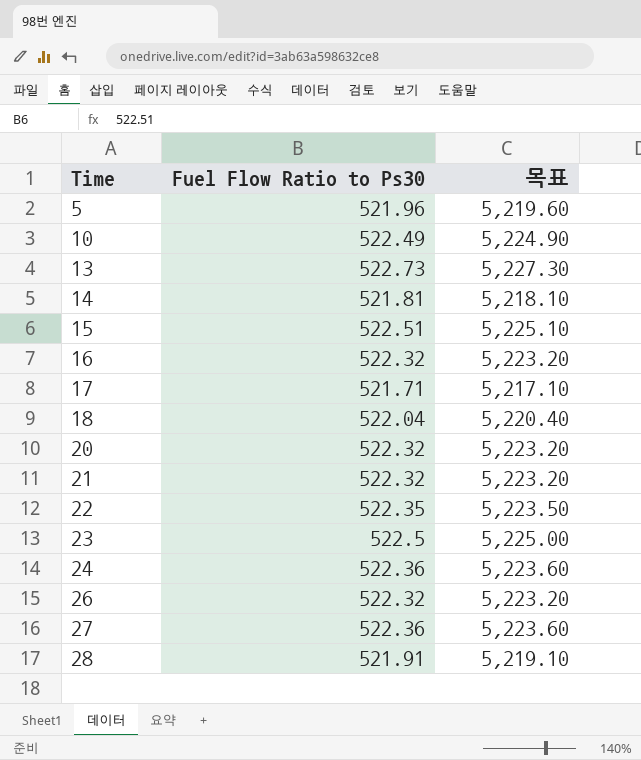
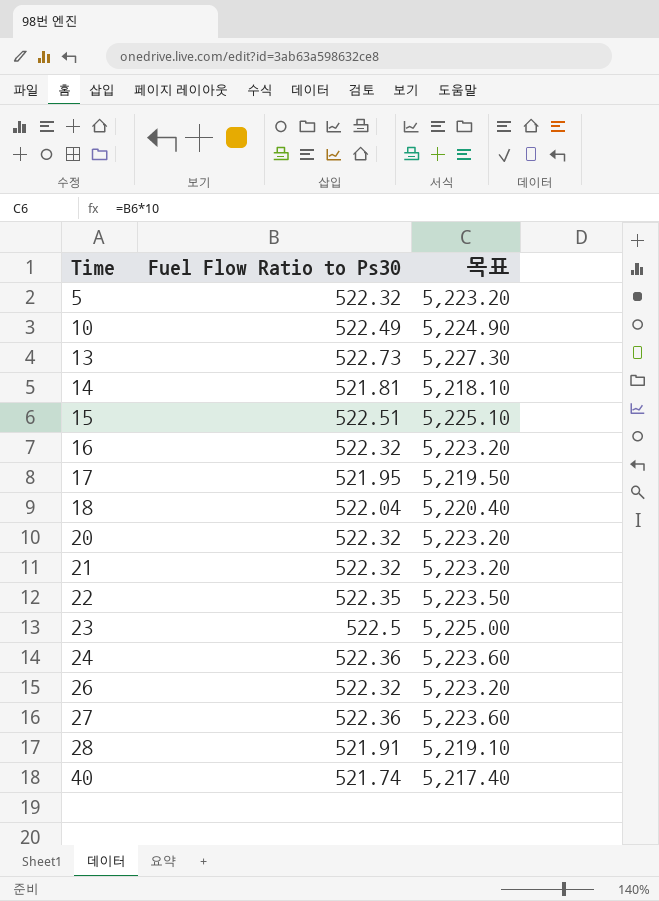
5 | Fuel Flow Ratio to Ps30: 521.96 -> 522.32
5 | 목표: 5,219.60 -> 5,223.20
17 | Fuel Flow Ratio to Ps30: 521.71 -> 521.95
17 | 목표: 5,217.10 -> 5,219.50
row 40: none -> 521.74 | 5,217.40

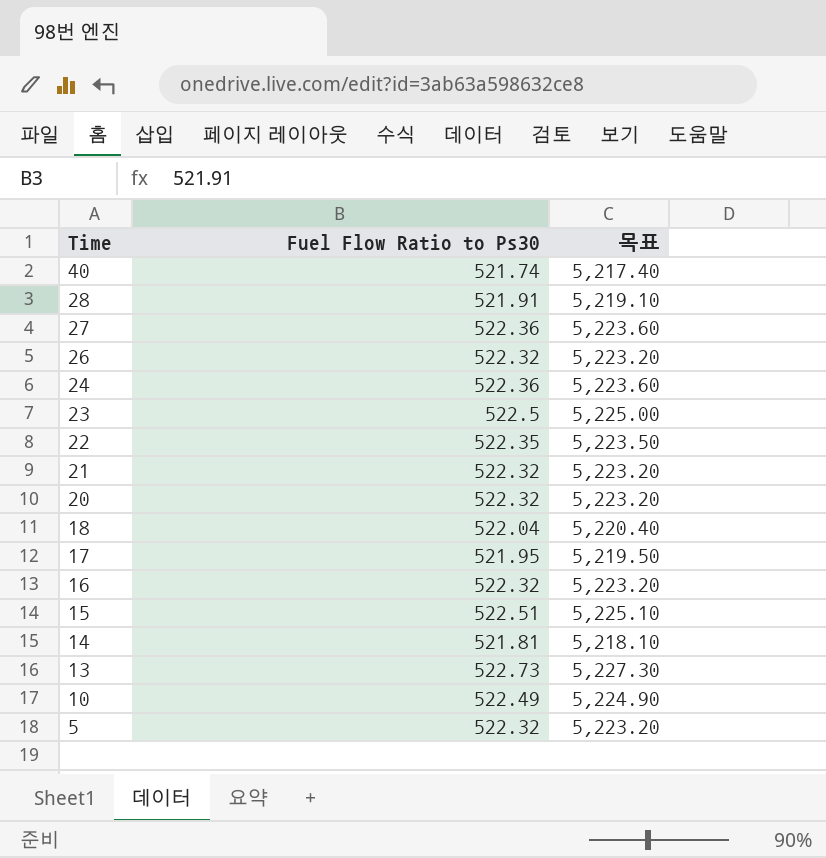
row order: Time ascending -> Time descending

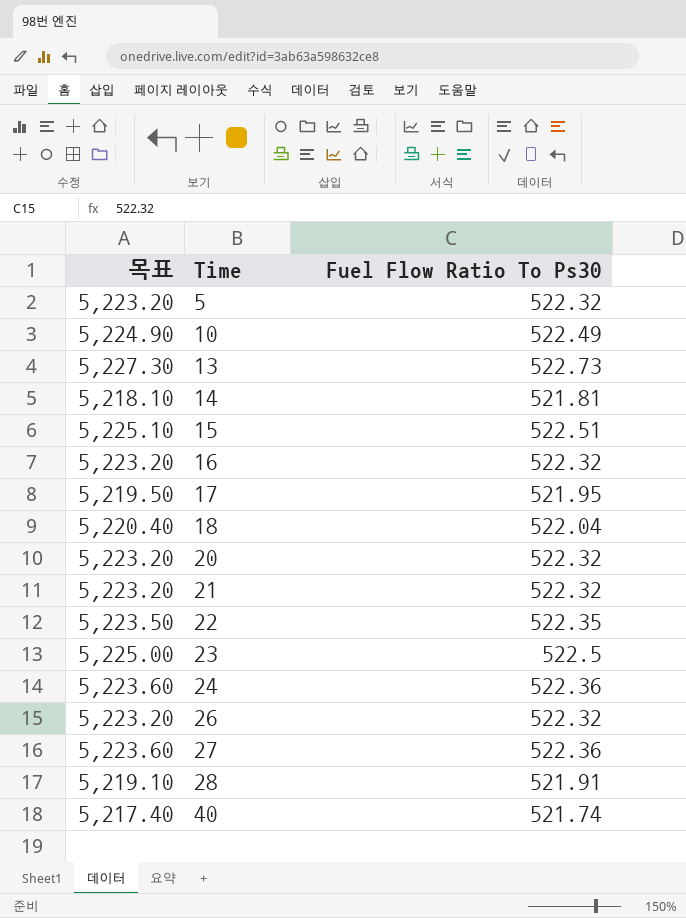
row order: Time descending -> Time ascending
column 목표 | position: 3 -> 1
column name: Fuel Flow Ratio to Ps30 -> Fuel Flow Ratio To Ps30

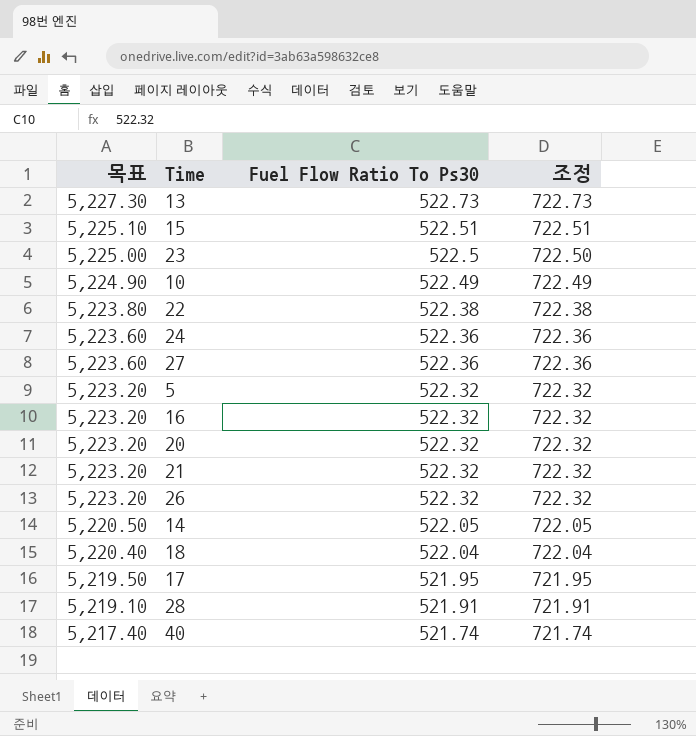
row order: Time ascending -> 목표 descending
column 조정 | formula: none -> [Fuel Flow Ratio To Ps30] + 200
22 | 목표: 5,223.50 -> 5,223.80
22 | Fuel Flow Ratio To Ps30: 522.35 -> 522.38
14 | 목표: 5,218.10 -> 5,220.50
14 | Fuel Flow Ratio To Ps30: 521.81 -> 522.05

